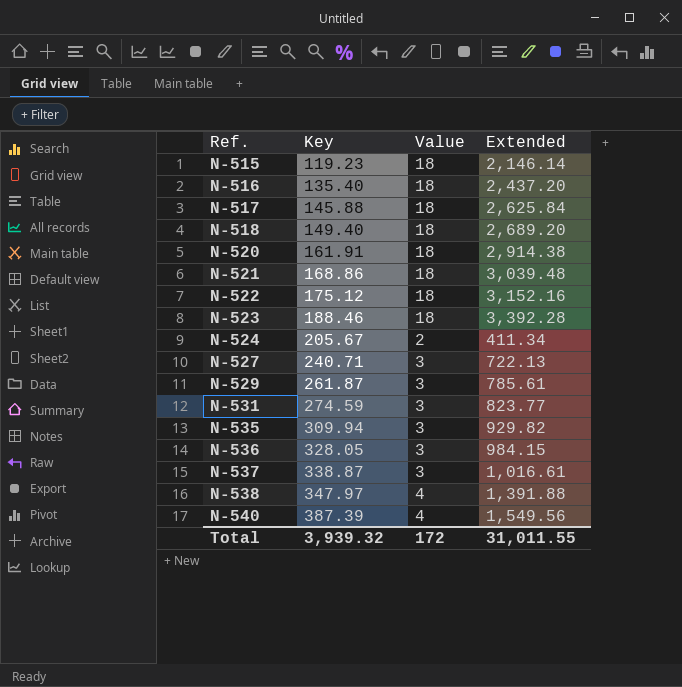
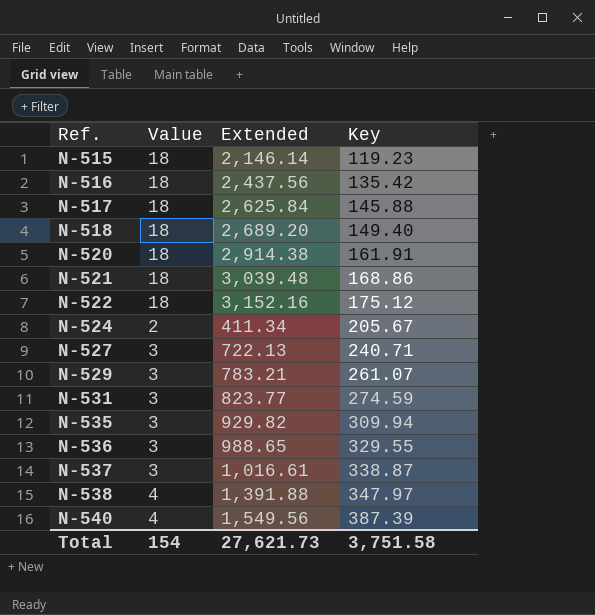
column Key | position: 2 -> 4
row N-523: 188.46 | 18 | 3,392.28 -> none
N-516 | Extended: 2,437.20 -> 2,437.56
N-516 | Key: 135.40 -> 135.42
N-529 | Extended: 785.61 -> 783.21
N-529 | Key: 261.87 -> 261.07
N-536 | Extended: 984.15 -> 988.65
N-536 | Key: 328.05 -> 329.55
Total | Value: 172 -> 154
Total | Extended: 31,011.55 -> 27,621.73
Total | Key: 3,939.32 -> 3,751.58

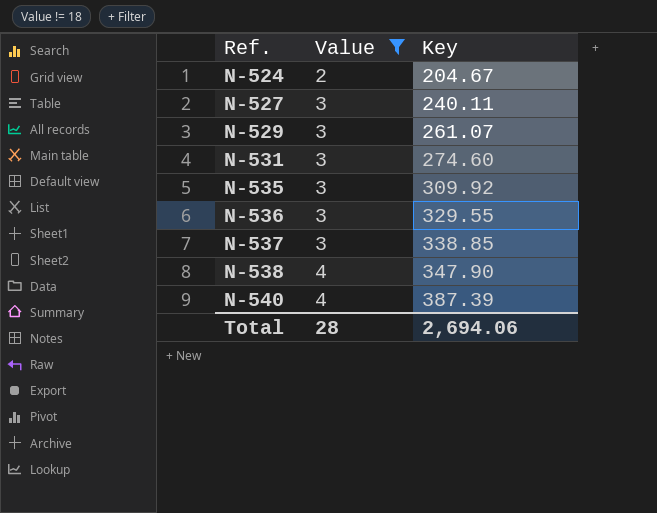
filter: none -> Value != 18
column Extended | formula: [Value] * [Key] -> none
N-524 | Key: 205.67 -> 204.67
N-527 | Key: 240.71 -> 240.11
N-531 | Key: 274.59 -> 274.60
N-535 | Key: 309.94 -> 309.92
N-537 | Key: 338.87 -> 338.85
N-538 | Key: 347.97 -> 347.90
Total | Value: 154 -> 28
Total | Key: 3,751.58 -> 2,694.06

